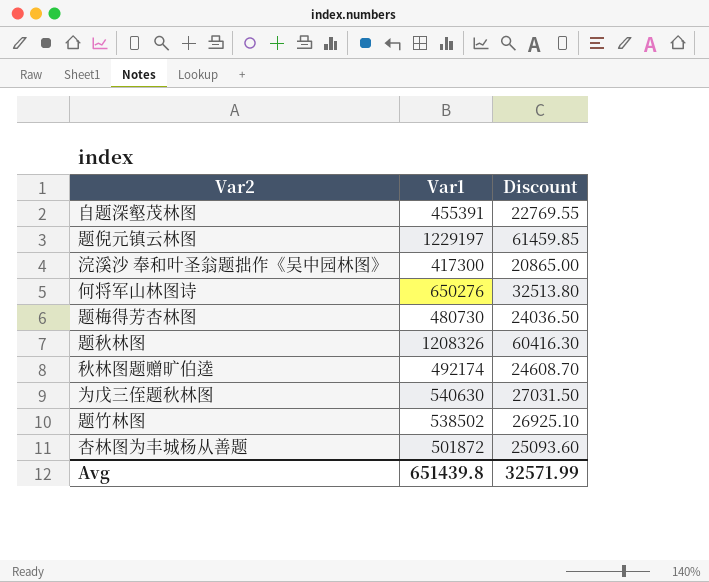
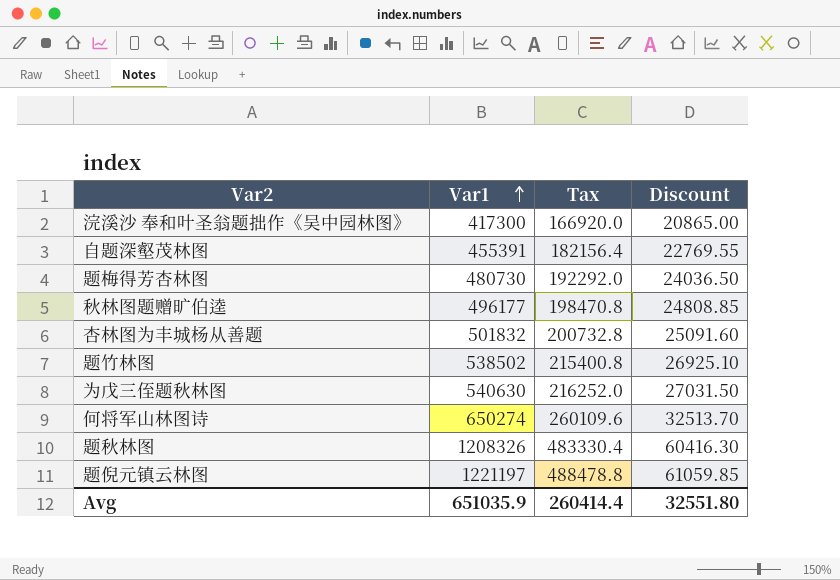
row order: none -> Var1 ascending
column Tax | formula: none -> [Var1] * 0.4
秋林图题赠旷伯逵 | Var1: 492174 -> 496177
秋林图题赠旷伯逵 | Discount: 24608.70 -> 24808.85
杏林图为丰城杨从善题 | Var1: 501872 -> 501832
杏林图为丰城杨从善题 | Discount: 25093.60 -> 25091.60
何将军山林图诗 | Var1: 650276 -> 650274
何将军山林图诗 | Discount: 32513.80 -> 32513.70
题倪元镇云林图 | Var1: 1229197 -> 1221197
题倪元镇云林图 | Discount: 61459.85 -> 61059.85
Avg | Var1: 651439.8 -> 651035.9
Avg | Discount: 32571.99 -> 32551.80

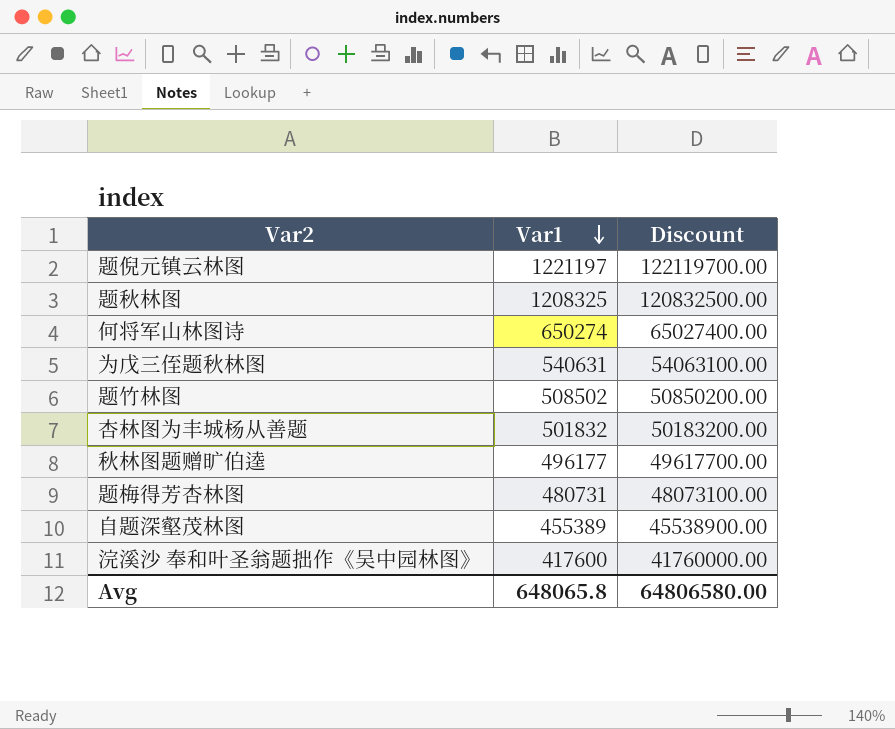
row order: Var1 ascending -> Var1 descending
column Tax | formula: [Var1] * 0.4 -> none
column Discount | formula: [Var1] * 0.05 -> [Var1] * 100
题秋林图 | Var1: 1208326 -> 1208325
为戊三侄题秋林图 | Var1: 540630 -> 540631
题竹林图 | Var1: 538502 -> 508502
题梅得芳杏林图 | Var1: 480730 -> 480731
自题深壑茂林图 | Var1: 455391 -> 455389
浣溪沙 奉和叶圣翁题拙作《吴中园林图》 | Var1: 417300 -> 417600
Avg | Var1: 651035.9 -> 648065.8
Avg | Discount: 32551.80 -> 64806580.00

